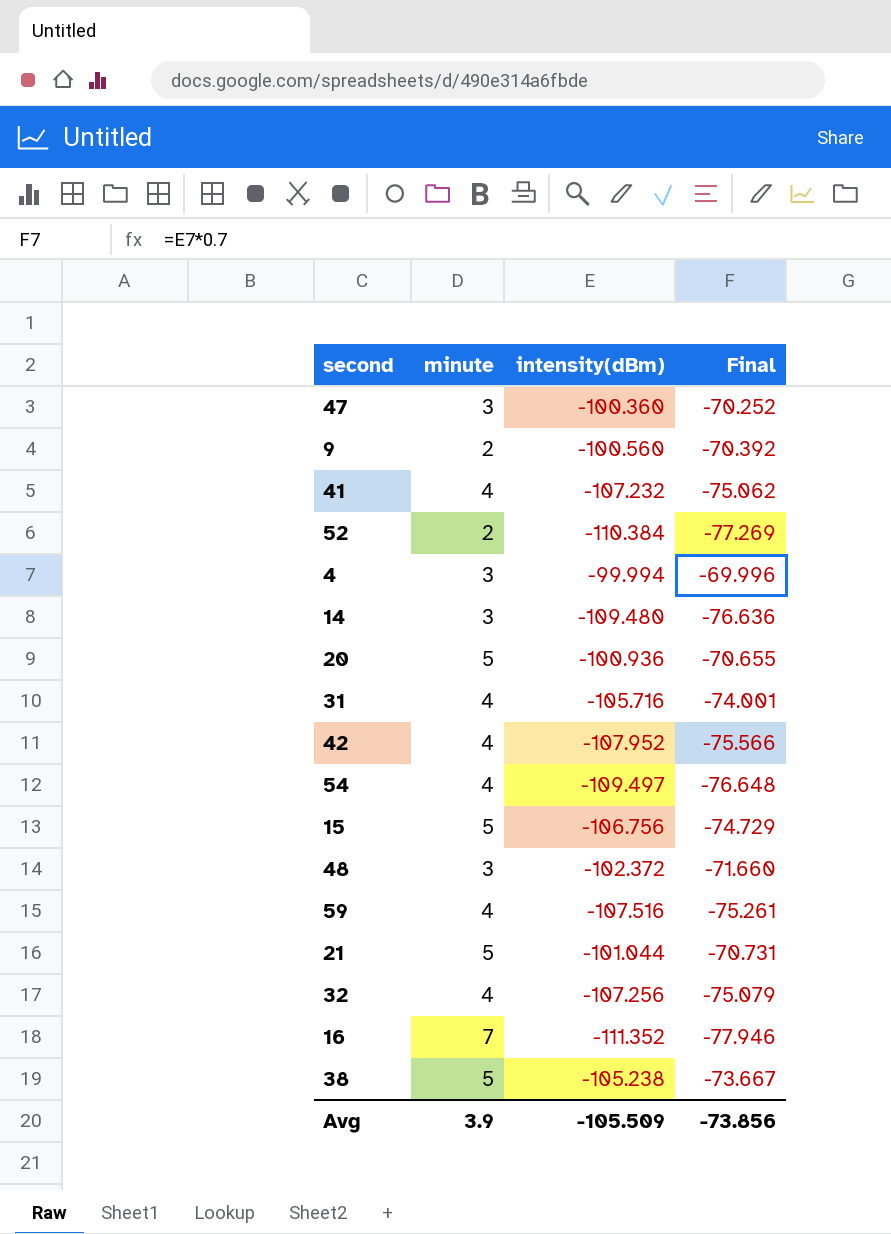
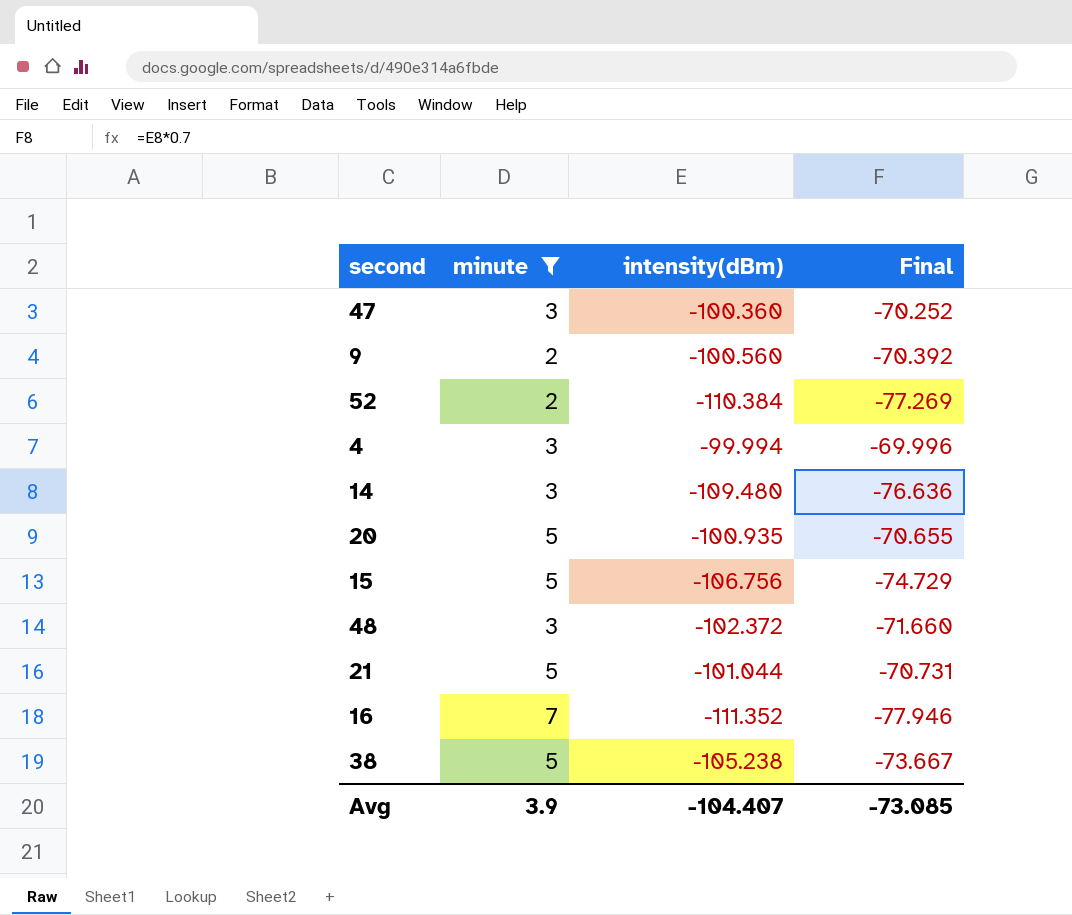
filter: none -> minute != 4
20 | intensity(dBm): -100.936 -> -100.935
Avg | intensity(dBm): -105.509 -> -104.407
Avg | Final: -73.856 -> -73.085

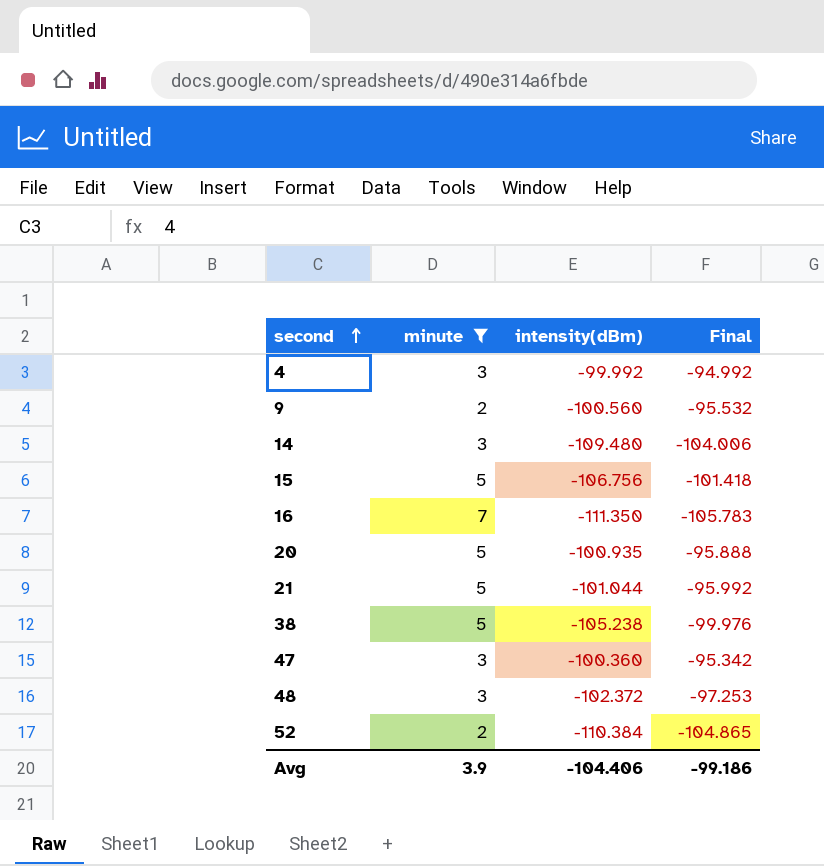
row order: none -> second ascending
column Final | formula: [intensity(dBm)] * 0.7 -> [intensity(dBm)] * 0.95
4 | intensity(dBm): -99.994 -> -99.992
16 | intensity(dBm): -111.352 -> -111.350
Avg | intensity(dBm): -104.407 -> -104.406
Avg | Final: -73.085 -> -99.186

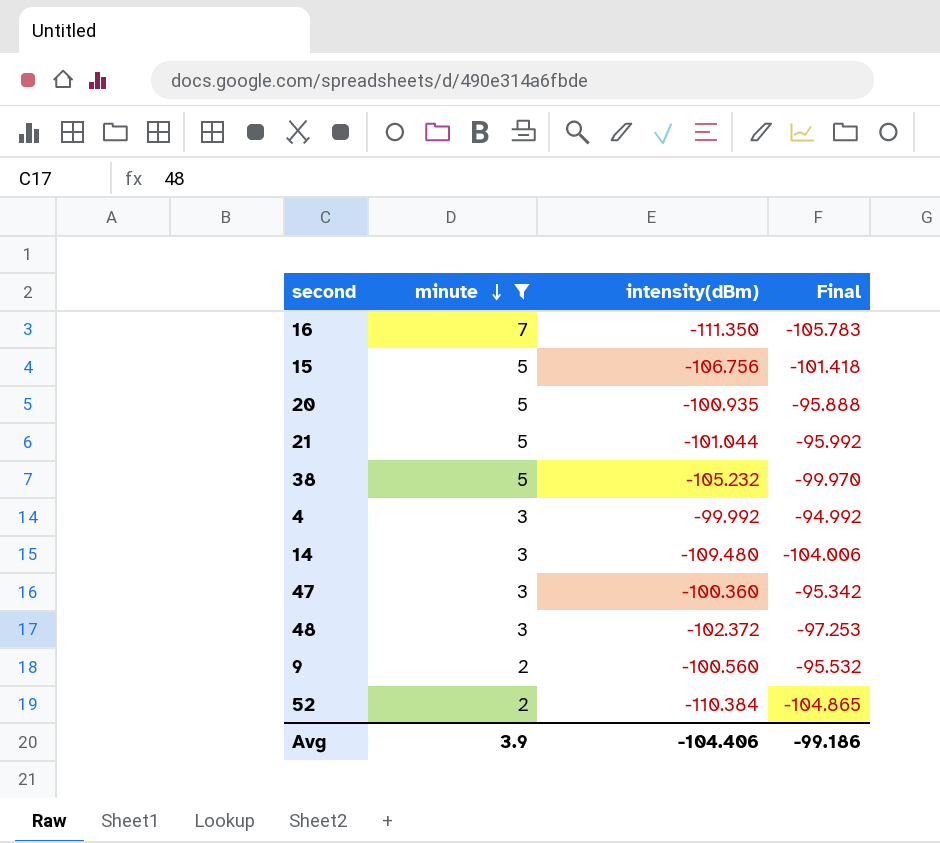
row order: second ascending -> minute descending
38 | intensity(dBm): -105.238 -> -105.232
38 | Final: -99.976 -> -99.970

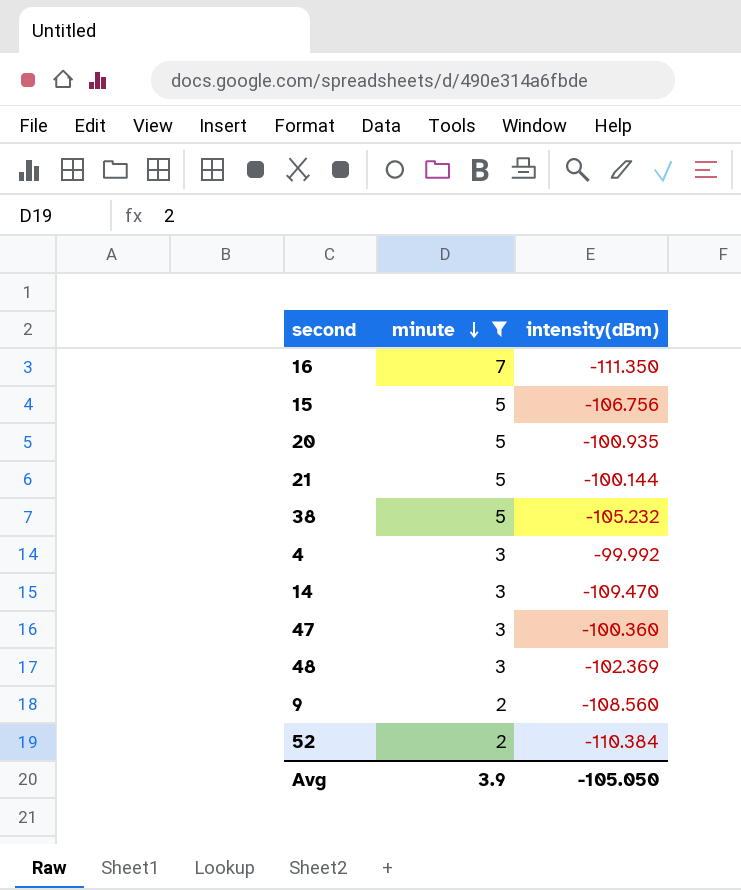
column Final | formula: [intensity(dBm)] * 0.95 -> none
21 | intensity(dBm): -101.044 -> -100.144
14 | intensity(dBm): -109.480 -> -109.470
48 | intensity(dBm): -102.372 -> -102.369
9 | intensity(dBm): -100.560 -> -108.560
Avg | intensity(dBm): -104.406 -> -105.050

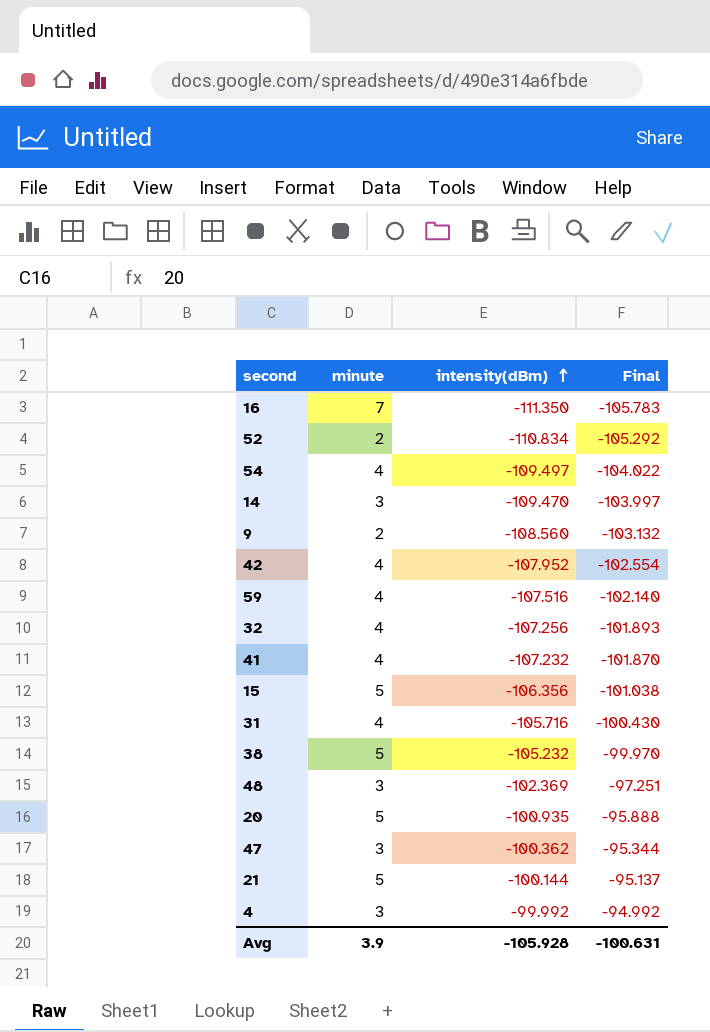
filter: minute != 4 -> none
row order: minute descending -> intensity(dBm) ascending
column Final | formula: none -> [intensity(dBm)] * 0.95
52 | intensity(dBm): -110.384 -> -110.834
15 | intensity(dBm): -106.756 -> -106.356
47 | intensity(dBm): -100.360 -> -100.362
Avg | intensity(dBm): -105.050 -> -105.928

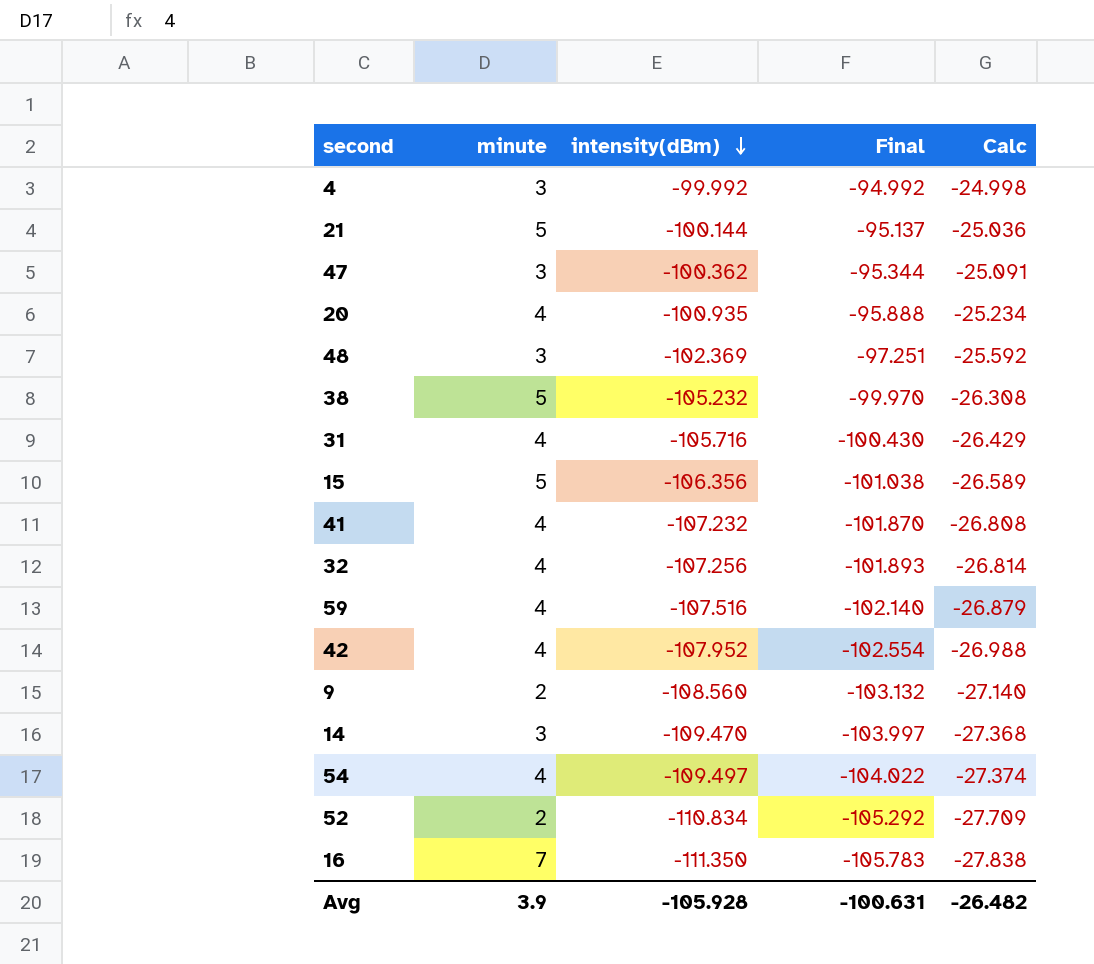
row order: intensity(dBm) ascending -> intensity(dBm) descending
column Calc | formula: none -> [intensity(dBm)] * 0.25
20 | minute: 5 -> 4

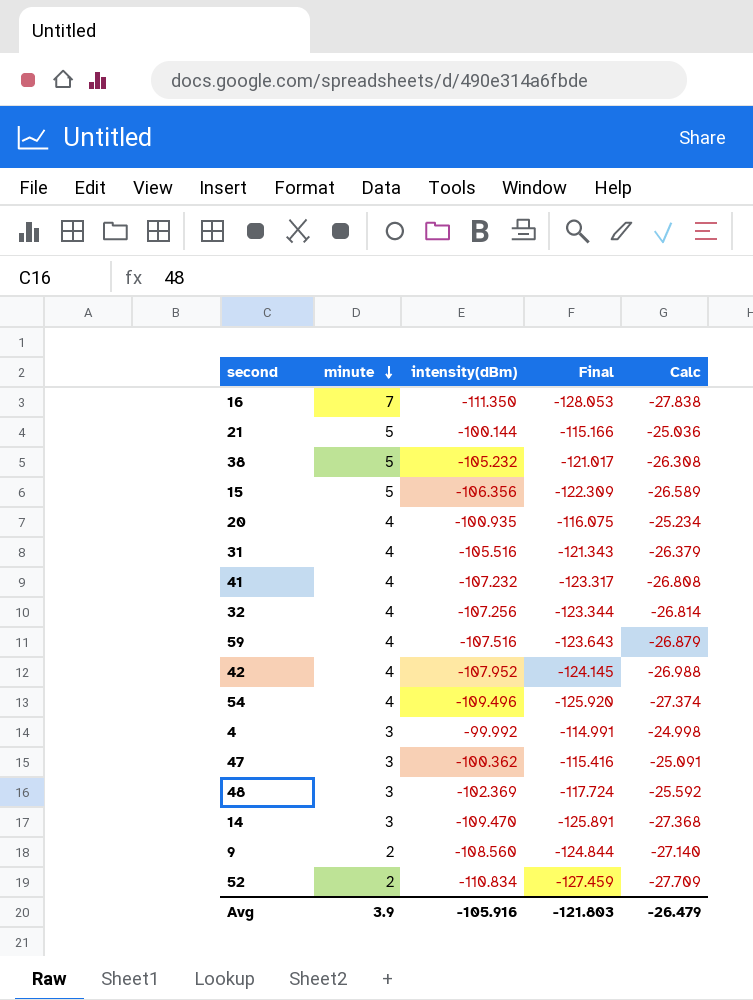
row order: intensity(dBm) descending -> minute descending
column Final | formula: [intensity(dBm)] * 0.95 -> [intensity(dBm)] * 1.15
31 | intensity(dBm): -105.716 -> -105.516
31 | Calc: -26.429 -> -26.379
54 | intensity(dBm): -109.497 -> -109.496
Avg | intensity(dBm): -105.928 -> -105.916
Avg | Final: -100.631 -> -121.803
Avg | Calc: -26.482 -> -26.479

